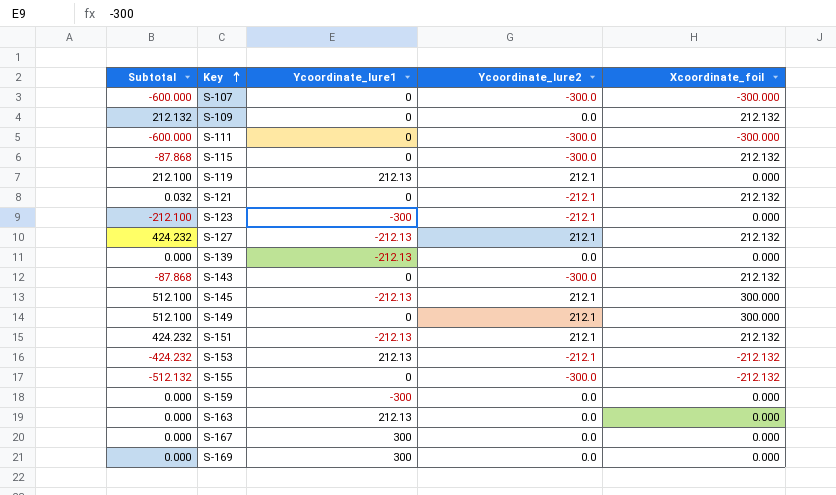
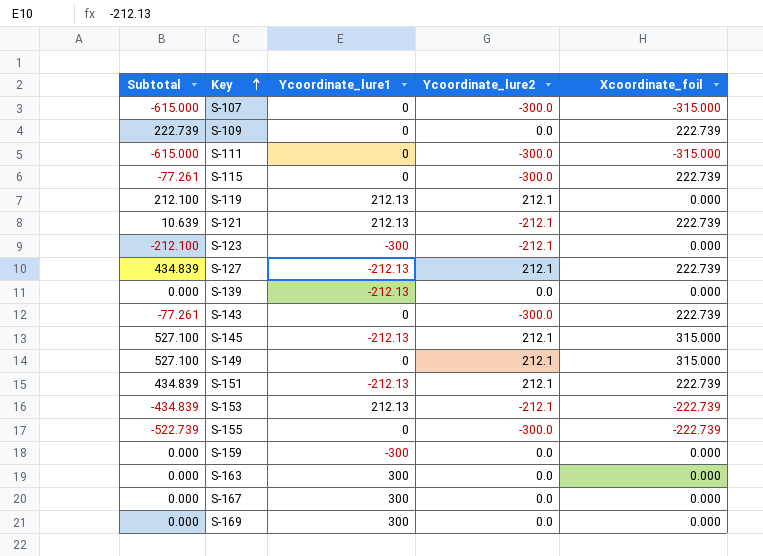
S-107 | Subtotal: -600.000 -> -615.000
S-107 | Xcoordinate_foil: -300.000 -> -315.000
S-109 | Subtotal: 212.132 -> 222.739
S-109 | Xcoordinate_foil: 212.132 -> 222.739
S-111 | Subtotal: -600.000 -> -615.000
S-111 | Xcoordinate_foil: -300.000 -> -315.000
S-115 | Subtotal: -87.868 -> -77.261
S-115 | Xcoordinate_foil: 212.132 -> 222.739
S-121 | Subtotal: 0.032 -> 10.639
S-121 | Ycoordinate_lure1: 0 -> 212.13
S-121 | Xcoordinate_foil: 212.132 -> 222.739
S-127 | Subtotal: 424.232 -> 434.839
S-127 | Xcoordinate_foil: 212.132 -> 222.739
S-143 | Subtotal: -87.868 -> -77.261
S-143 | Xcoordinate_foil: 212.132 -> 222.739
S-145 | Subtotal: 512.100 -> 527.100
S-145 | Xcoordinate_foil: 300.000 -> 315.000
S-149 | Subtotal: 512.100 -> 527.100
S-149 | Xcoordinate_foil: 300.000 -> 315.000
S-151 | Subtotal: 424.232 -> 434.839
S-151 | Xcoordinate_foil: 212.132 -> 222.739
S-153 | Subtotal: -424.232 -> -434.839
S-153 | Xcoordinate_foil: -212.132 -> -222.739
S-155 | Subtotal: -512.132 -> -522.739
S-155 | Xcoordinate_foil: -212.132 -> -222.739
S-163 | Ycoordinate_lure1: 212.13 -> 300

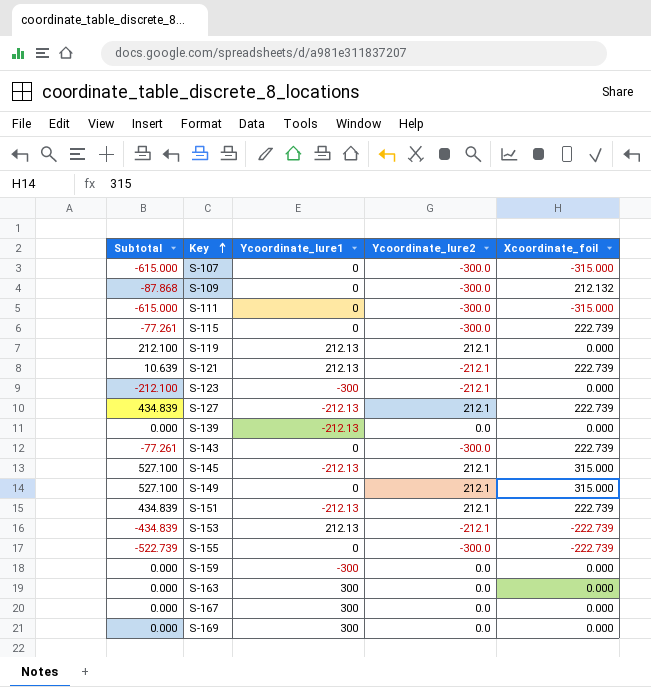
S-109 | Subtotal: 222.739 -> -87.868
S-109 | Ycoordinate_lure2: 0.0 -> -300.0
S-109 | Xcoordinate_foil: 222.739 -> 212.132

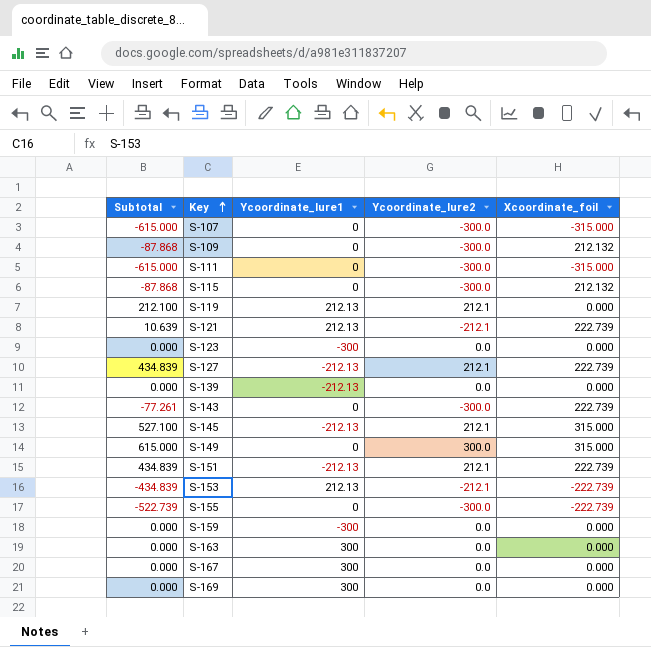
S-115 | Subtotal: -77.261 -> -87.868
S-115 | Xcoordinate_foil: 222.739 -> 212.132
S-123 | Subtotal: -212.100 -> 0.000
S-123 | Ycoordinate_lure2: -212.1 -> 0.0
S-149 | Subtotal: 527.100 -> 615.000
S-149 | Ycoordinate_lure2: 212.1 -> 300.0

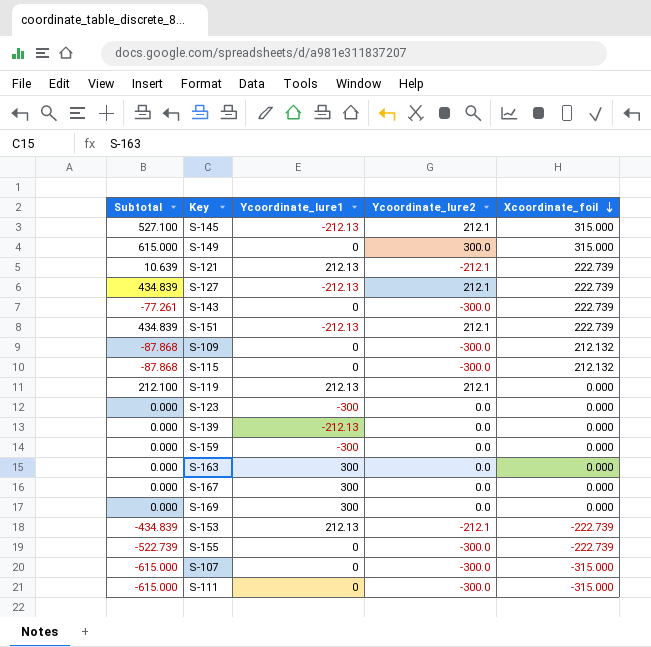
row order: Key ascending -> Xcoordinate_foil descending

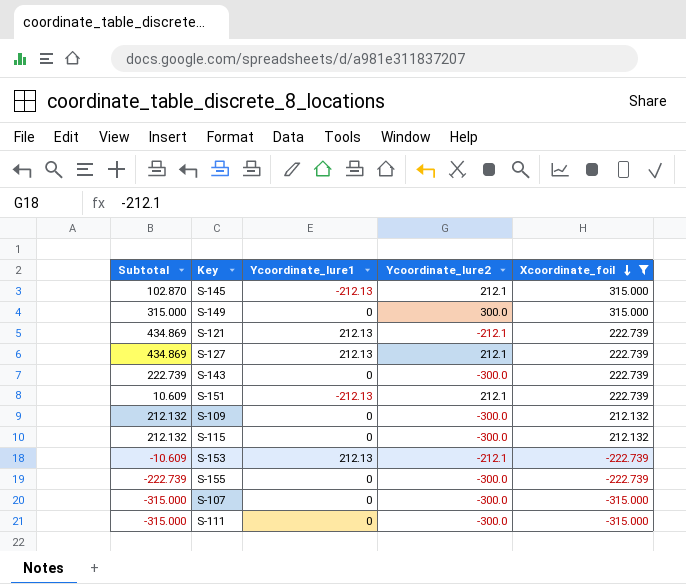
filter: none -> Xcoordinate_foil != 0.000
column Subtotal | formula: [Ycoordinate_lure2] + [Xcoordinate_foil] -> [Ycoordinate_lure1] + [Xcoordinate_foil]
S-127 | Ycoordinate_lure1: -212.13 -> 212.13

